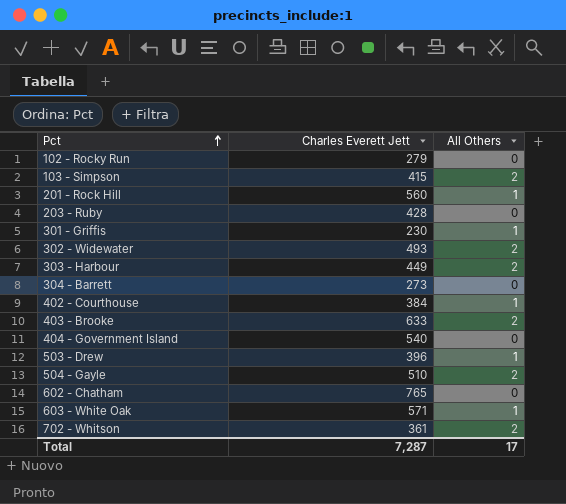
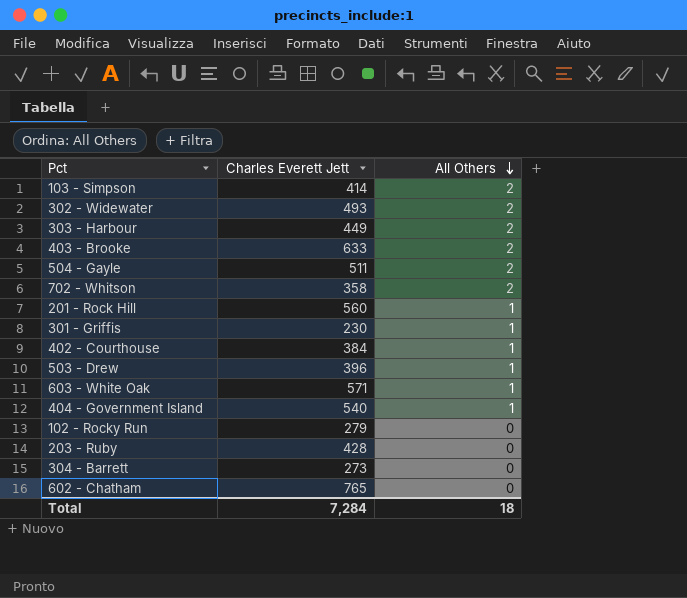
row order: Pct ascending -> All Others descending
103 - Simpson | Charles Everett Jett: 415 -> 414
504 - Gayle | Charles Everett Jett: 510 -> 511
702 - Whitson | Charles Everett Jett: 361 -> 358
404 - Government Island | All Others: 0 -> 1
Total | Charles Everett Jett: 7,287 -> 7,284
Total | All Others: 17 -> 18

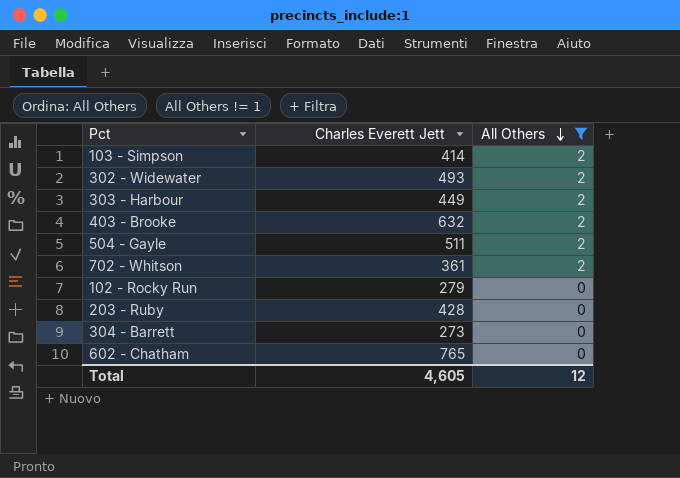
filter: none -> All Others != 1
403 - Brooke | Charles Everett Jett: 633 -> 632
702 - Whitson | Charles Everett Jett: 358 -> 361
Total | Charles Everett Jett: 7,284 -> 4,605
Total | All Others: 18 -> 12

